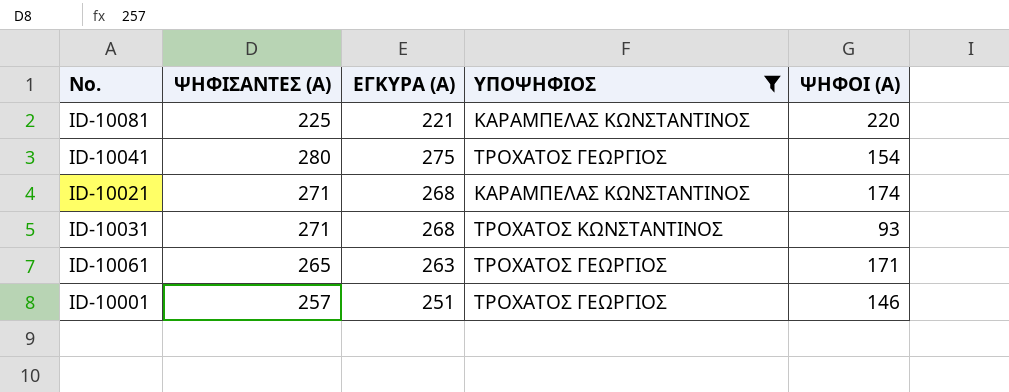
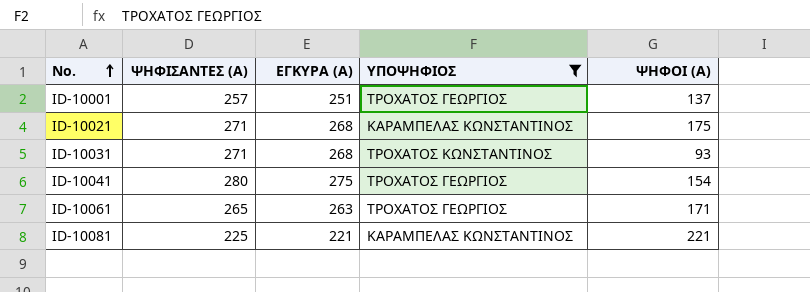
row order: none -> No. ascending
ID-10001 | ΨΗΦΟΙ (Α): 146 -> 137
ID-10021 | ΨΗΦΟΙ (Α): 174 -> 175
ID-10081 | ΨΗΦΟΙ (Α): 220 -> 221

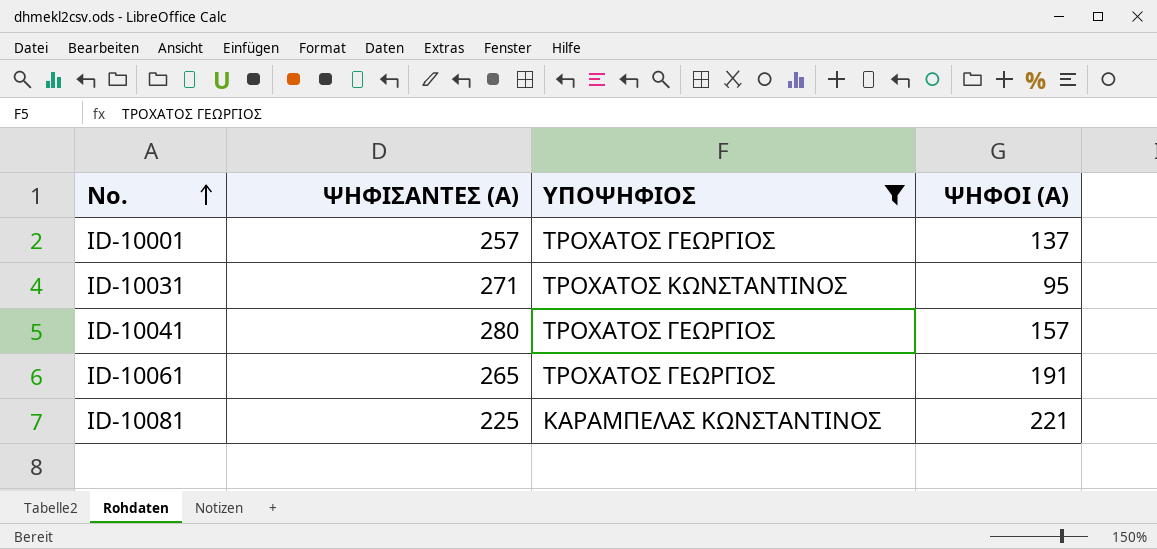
column ΕΓΚΥΡΑ (Α) | position: 3 -> none
row ID-10021: 271 | 268 | ΚΑΡΑΜΠΕΛΑΣ ΚΩΝΣΤΑΝΤΙΝΟΣ | 175 -> none
ID-10031 | ΨΗΦΟΙ (Α): 93 -> 95
ID-10041 | ΨΗΦΟΙ (Α): 154 -> 157
ID-10061 | ΨΗΦΟΙ (Α): 171 -> 191

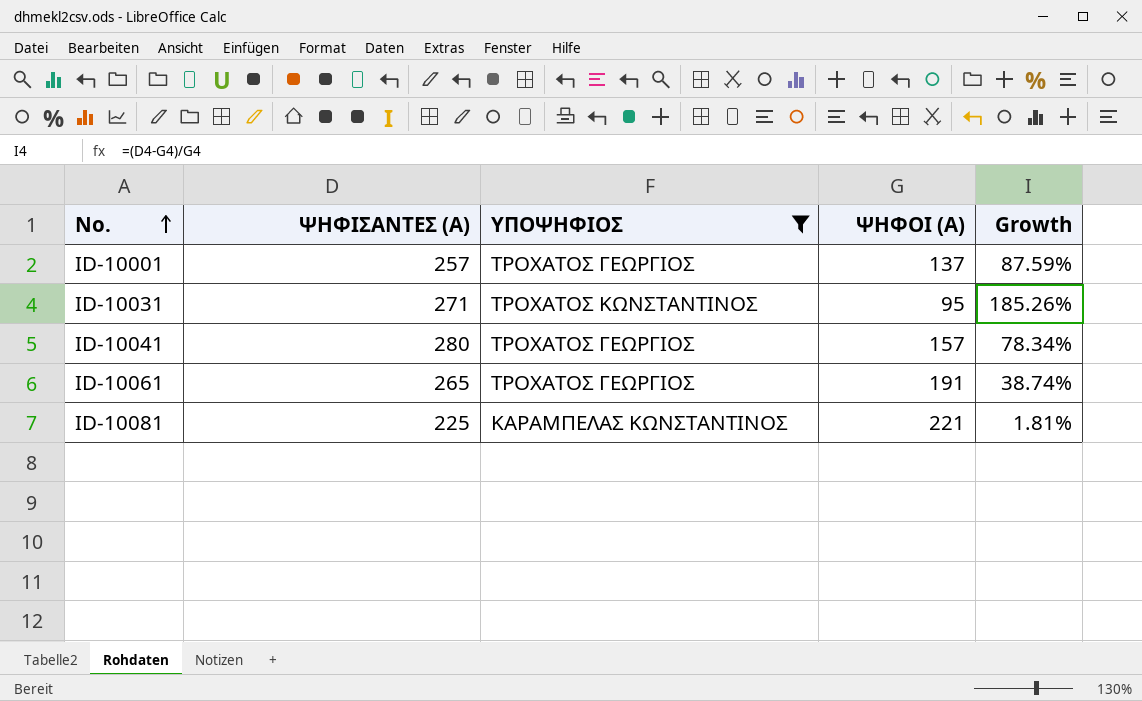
column Growth | formula: none -> ([ΨΗΦΙΣΑΝΤΕΣ (Α)] - [ΨΗΦΟΙ (Α)]) / [ΨΗΦΟΙ (Α)]

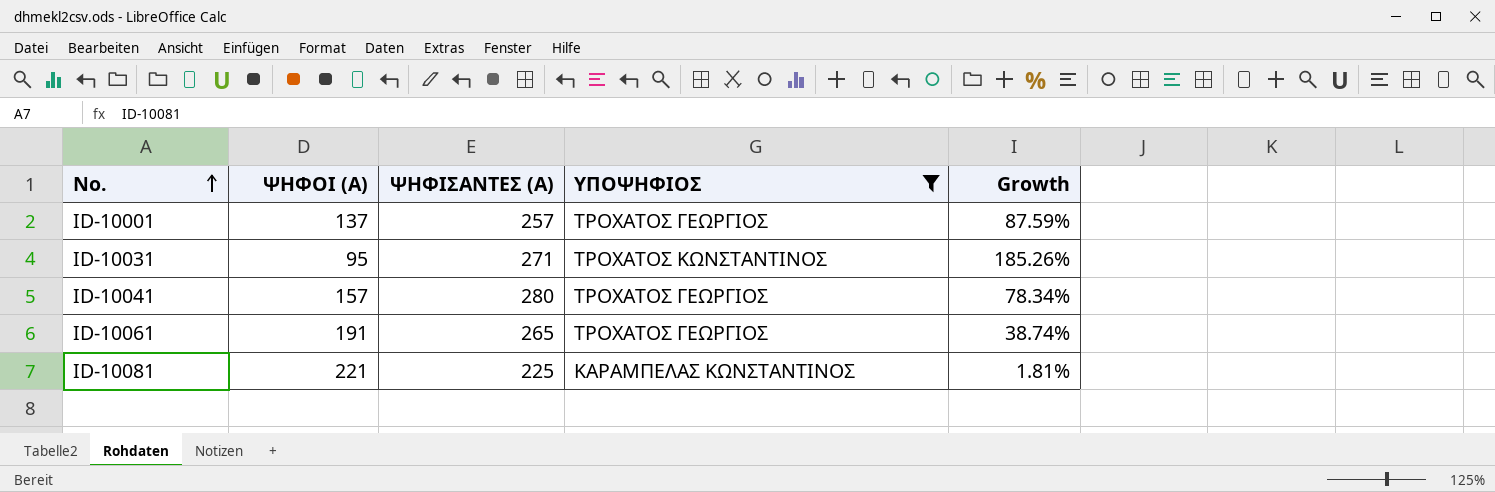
column ΨΗΦΟΙ (Α) | position: 4 -> 2

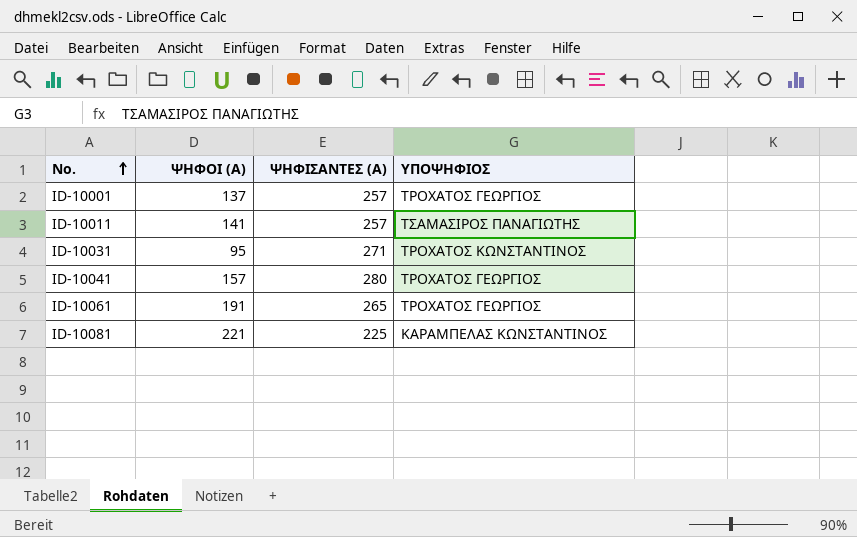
filter: ΥΠΟΨΗΦΙΟΣ != ΤΣΑΜΑΣΙΡΟΣ ΠΑΝΑΓΙΩΤΗΣ -> none
column Growth | formula: ([ΨΗΦΙΣΑΝΤΕΣ (Α)] - [ΨΗΦΟΙ (Α)]) / [ΨΗΦΟΙ (Α)] -> none

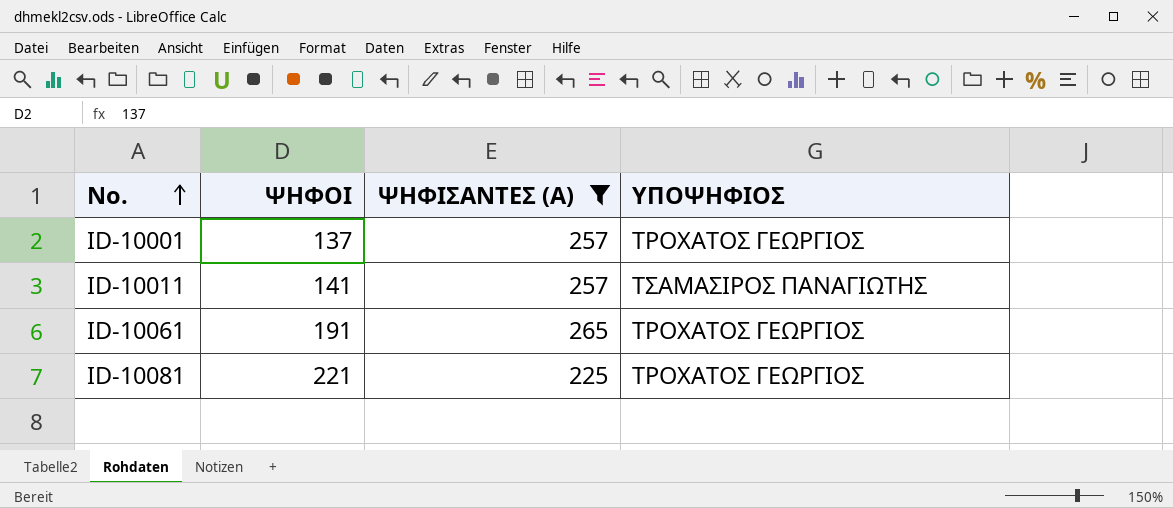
filter: none -> ΨΗΦΙΣΑΝΤΕΣ (Α) <= 265
column name: ΨΗΦΟΙ (Α) -> ΨΗΦΟΙ
ID-10081 | ΥΠΟΨΗΦΙΟΣ: ΚΑΡΑΜΠΕΛΑΣ ΚΩΝΣΤΑΝΤΙΝΟΣ -> ΤΡΟΧΑΤΟΣ ΓΕΩΡΓΙΟΣ

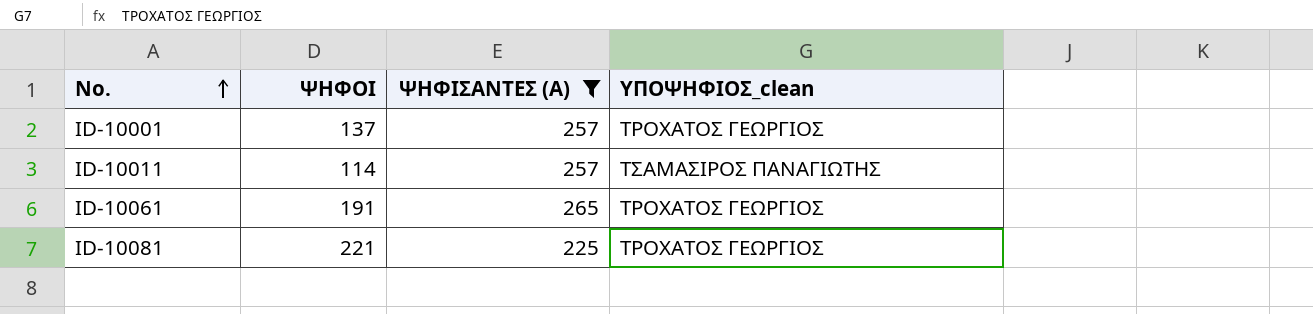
column name: ΥΠΟΨΗΦΙΟΣ -> ΥΠΟΨΗΦΙΟΣ_clean
ID-10011 | ΨΗΦΟΙ: 141 -> 114

